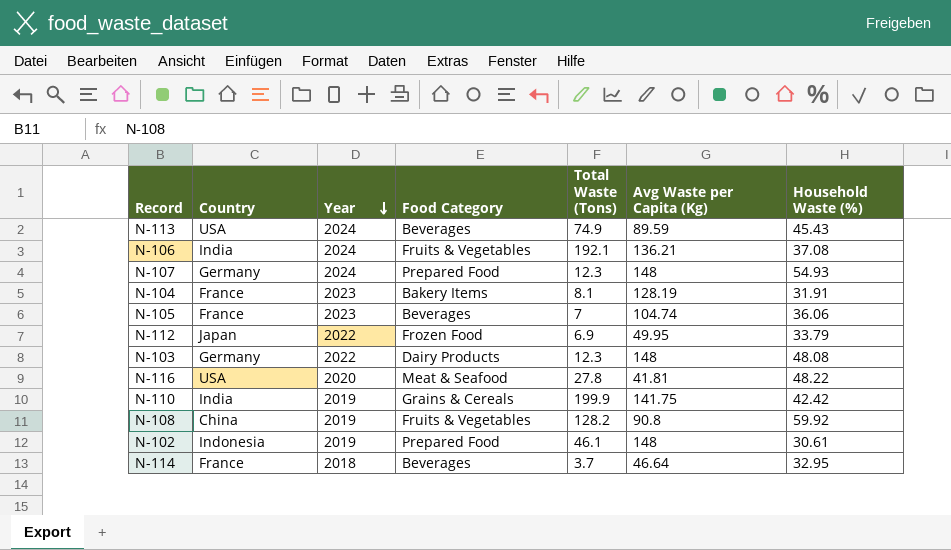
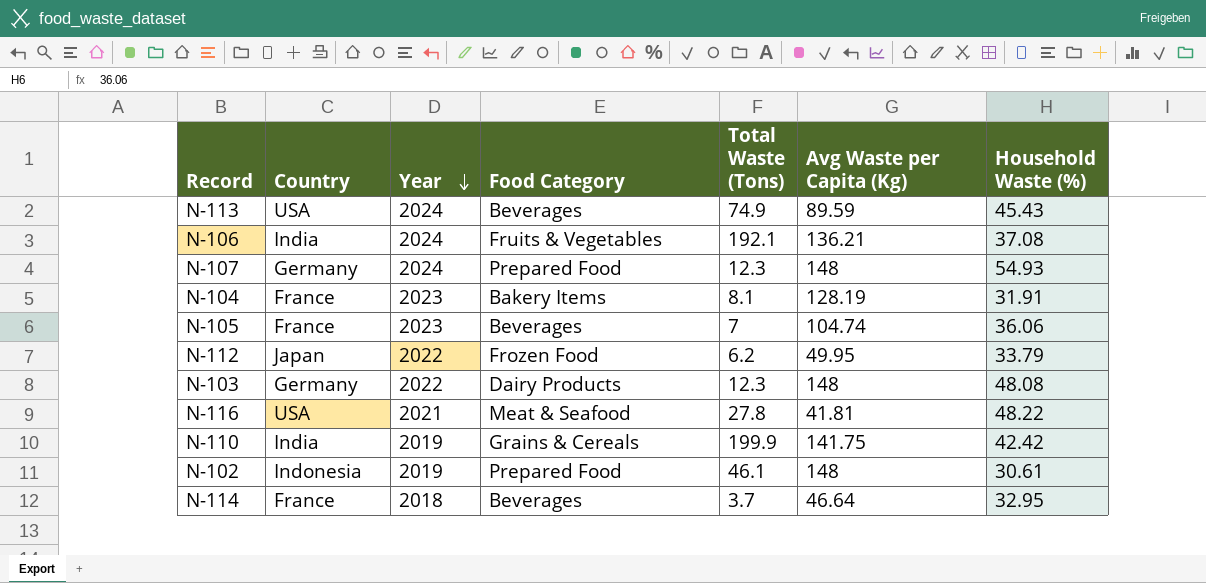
row N-108: China | 2019 | Fruits & Vegetables | 128.2 | 90.8 | 59.92 -> none
N-112 | Total Waste (Tons): 6.9 -> 6.2
N-116 | Year: 2020 -> 2021

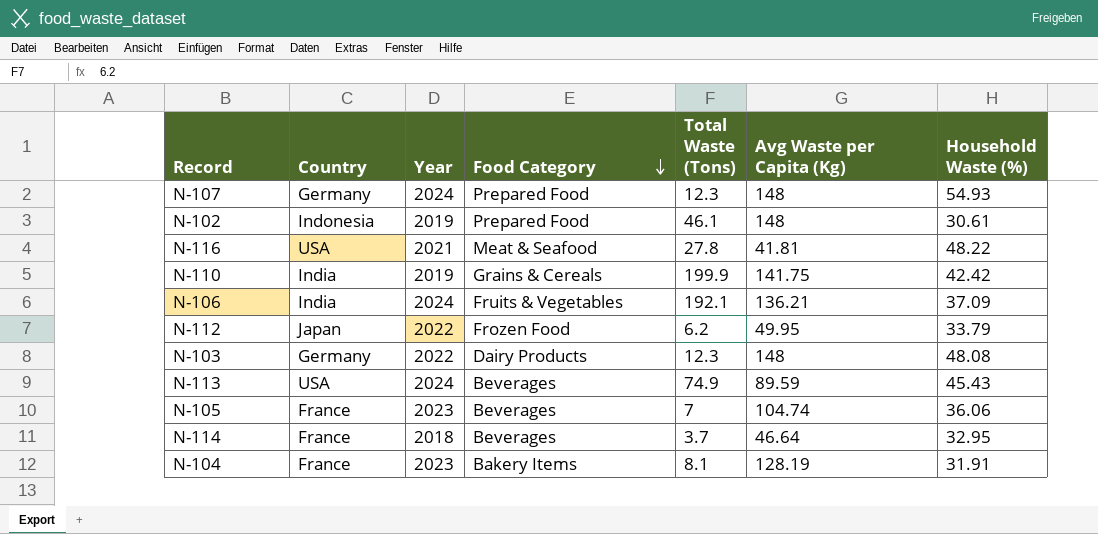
row order: Year descending -> Food Category descending
N-106 | Household Waste (%): 37.08 -> 37.09

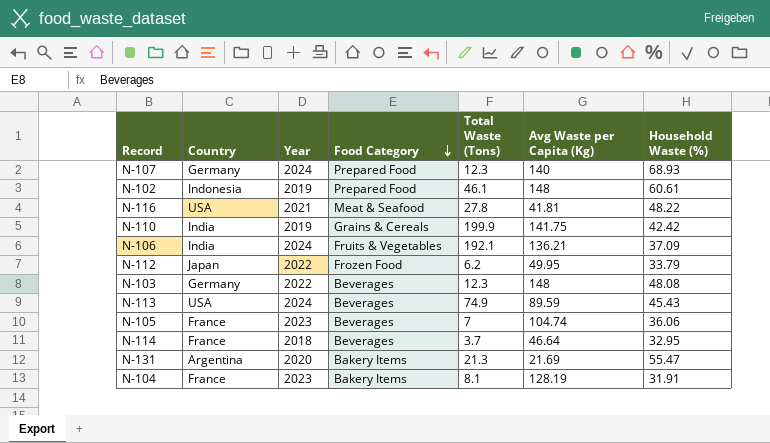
N-107 | Avg Waste per Capita (Kg): 148 -> 140
N-107 | Household Waste (%): 54.93 -> 68.93
N-102 | Household Waste (%): 30.61 -> 60.61
N-103 | Food Category: Dairy Products -> Beverages
row N-131: none -> Argentina | 2020 | Bakery Items | 21.3 | 21.69 | 55.47

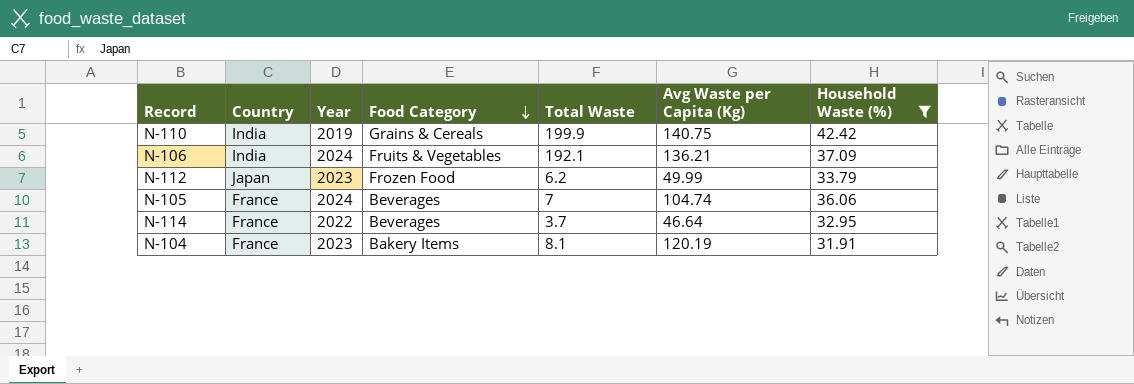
filter: none -> Household Waste (%) <= 42.42
column name: Total Waste (Tons) -> Total Waste
N-110 | Avg Waste per Capita (Kg): 141.75 -> 140.75
N-112 | Year: 2022 -> 2023
N-112 | Avg Waste per Capita (Kg): 49.95 -> 49.99
N-105 | Year: 2023 -> 2024
N-114 | Year: 2018 -> 2022
N-104 | Avg Waste per Capita (Kg): 128.19 -> 120.19

